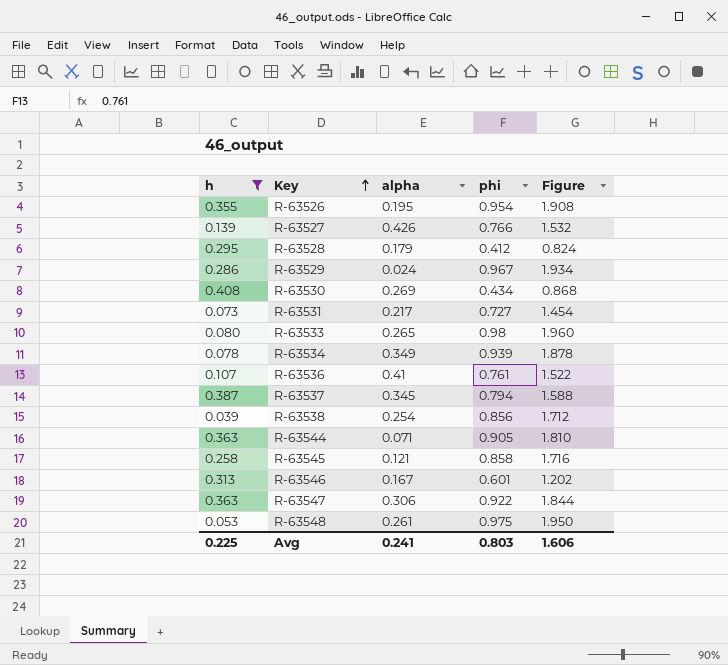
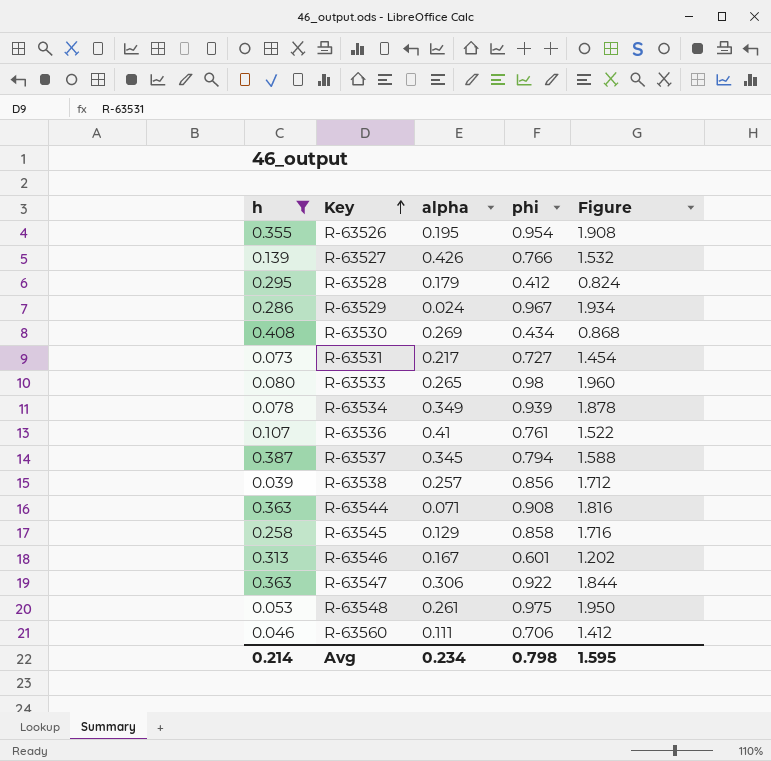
R-63538 | alpha: 0.254 -> 0.257
R-63544 | phi: 0.905 -> 0.908
R-63544 | Figure: 1.810 -> 1.816
R-63545 | alpha: 0.121 -> 0.129
row R-63560: none -> 0.046 | 0.111 | 0.706 | 1.412
Avg | h: 0.225 -> 0.214
Avg | alpha: 0.241 -> 0.234
Avg | phi: 0.803 -> 0.798
Avg | Figure: 1.606 -> 1.595

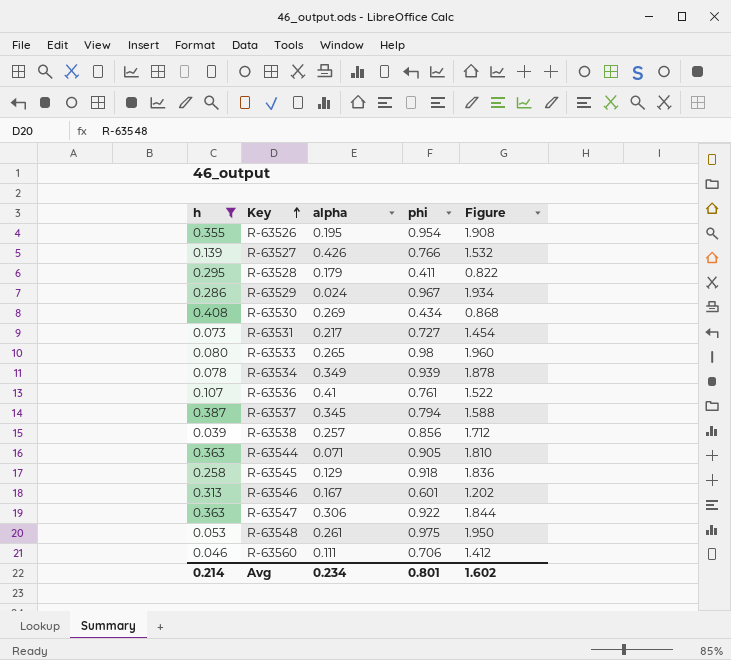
R-63528 | phi: 0.412 -> 0.411
R-63528 | Figure: 0.824 -> 0.822
R-63544 | phi: 0.908 -> 0.905
R-63544 | Figure: 1.816 -> 1.810
R-63545 | phi: 0.858 -> 0.918
R-63545 | Figure: 1.716 -> 1.836
Avg | phi: 0.798 -> 0.801
Avg | Figure: 1.595 -> 1.602

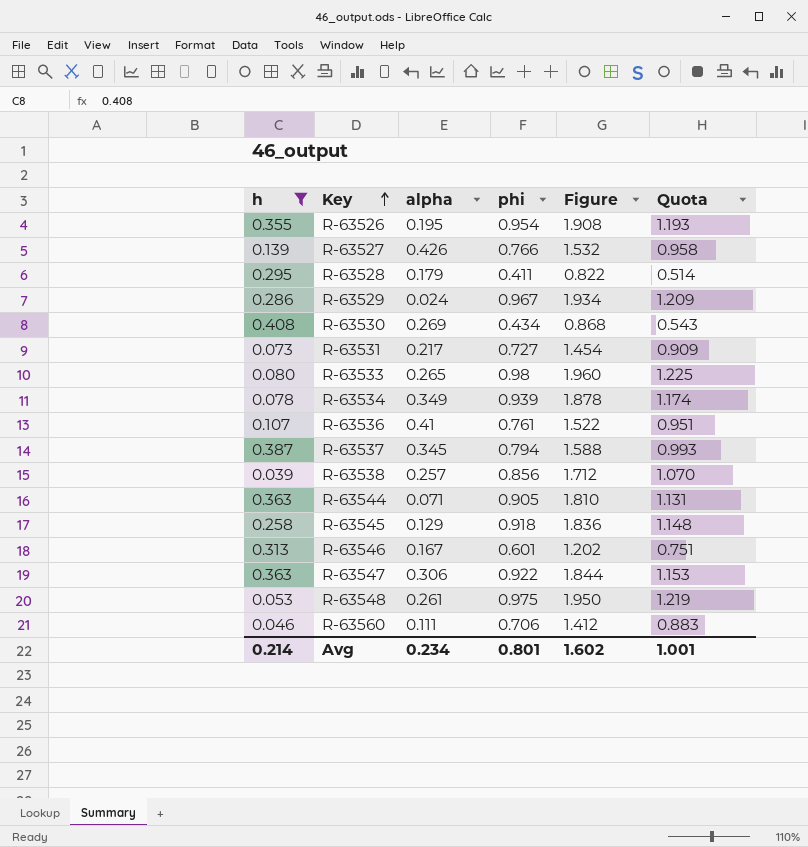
column Quota | formula: none -> [phi] * 1.25

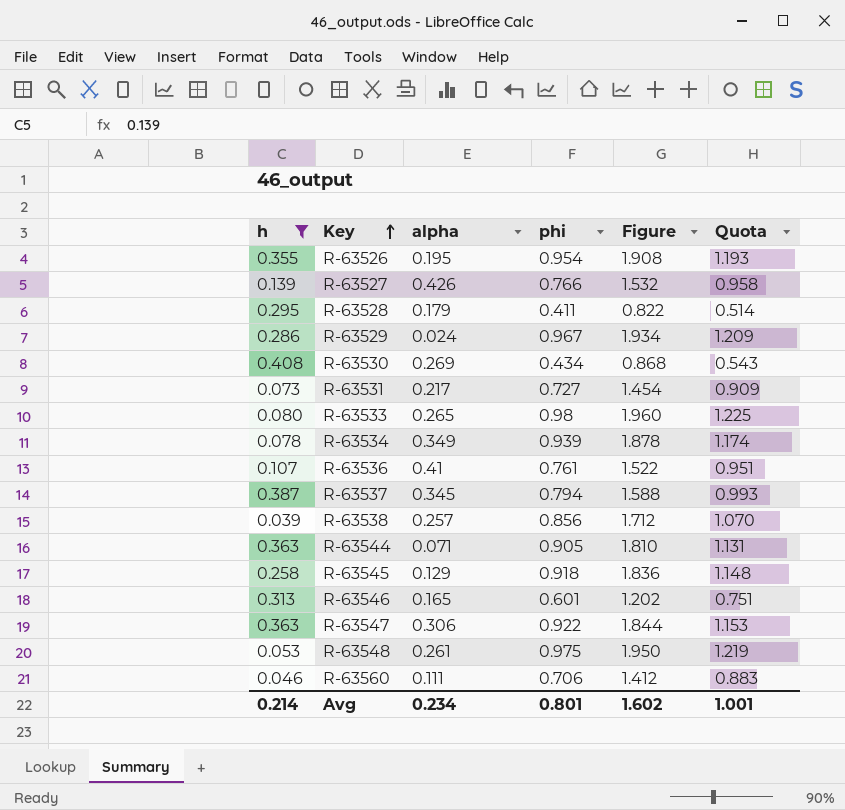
R-63546 | alpha: 0.167 -> 0.165

